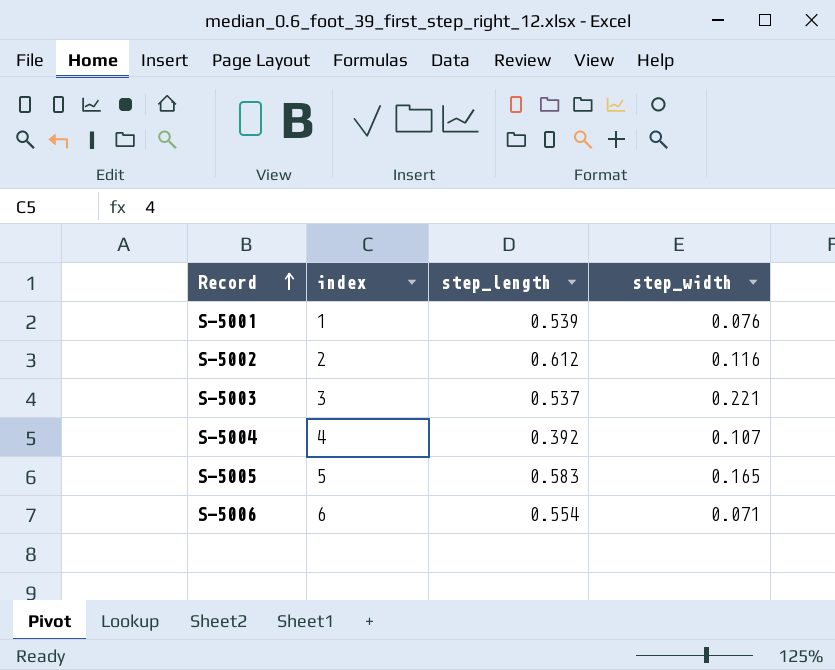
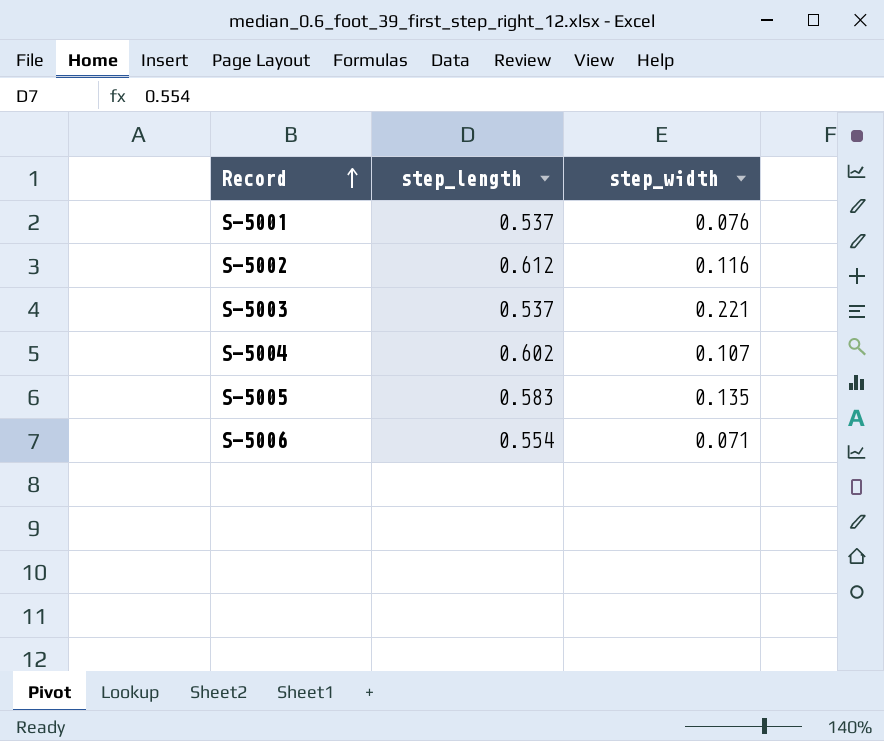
column index | position: 2 -> none
S-5001 | step_length: 0.539 -> 0.537
S-5004 | step_length: 0.392 -> 0.602
S-5005 | step_width: 0.165 -> 0.135

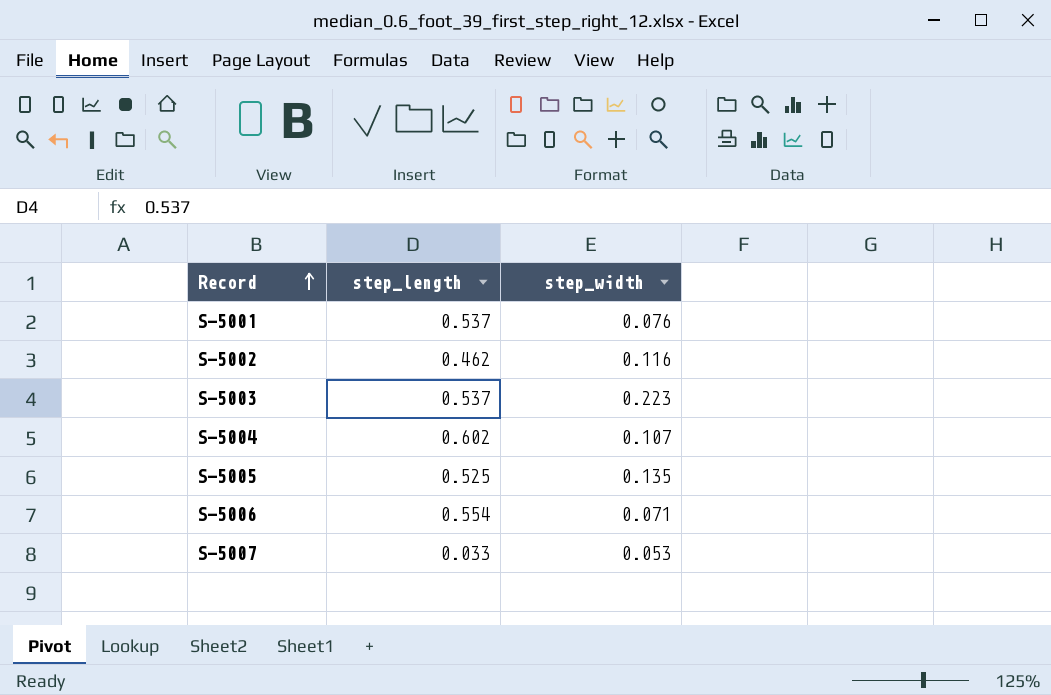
S-5002 | step_length: 0.612 -> 0.462
S-5003 | step_width: 0.221 -> 0.223
S-5005 | step_length: 0.583 -> 0.525
row S-5007: none -> 0.033 | 0.053

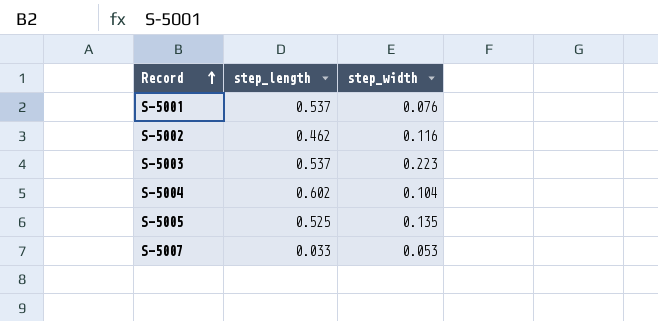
row S-5006: 0.554 | 0.071 -> none
S-5004 | step_width: 0.107 -> 0.104

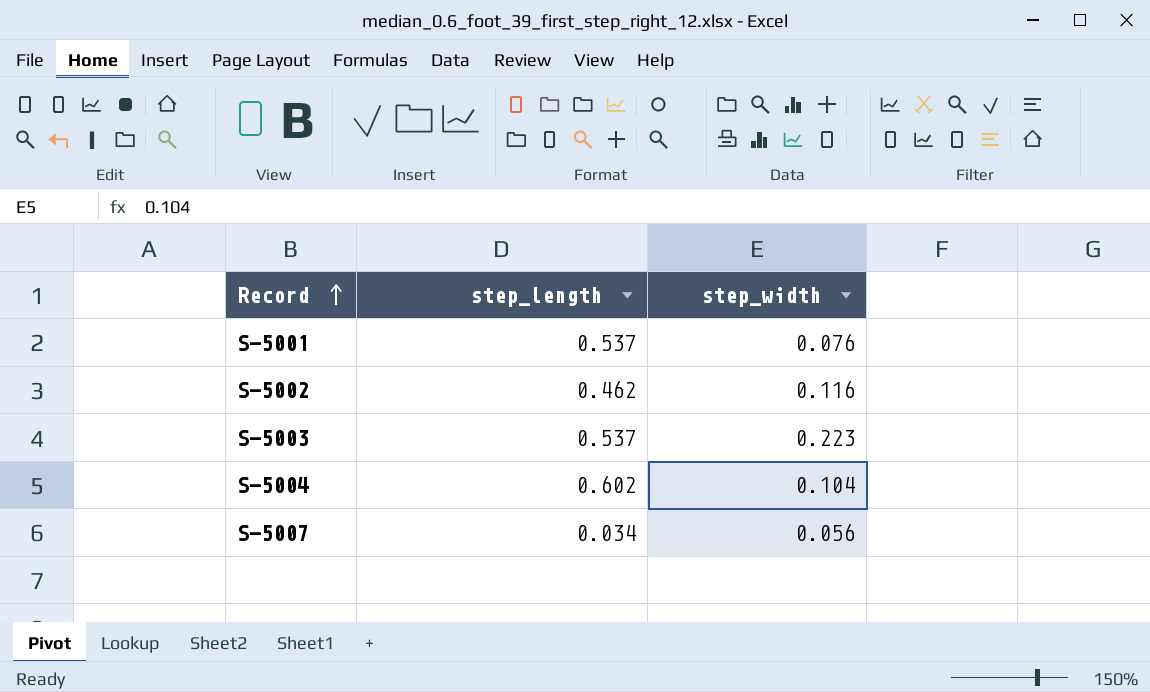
row S-5005: 0.525 | 0.135 -> none
S-5007 | step_length: 0.033 -> 0.034
S-5007 | step_width: 0.053 -> 0.056

